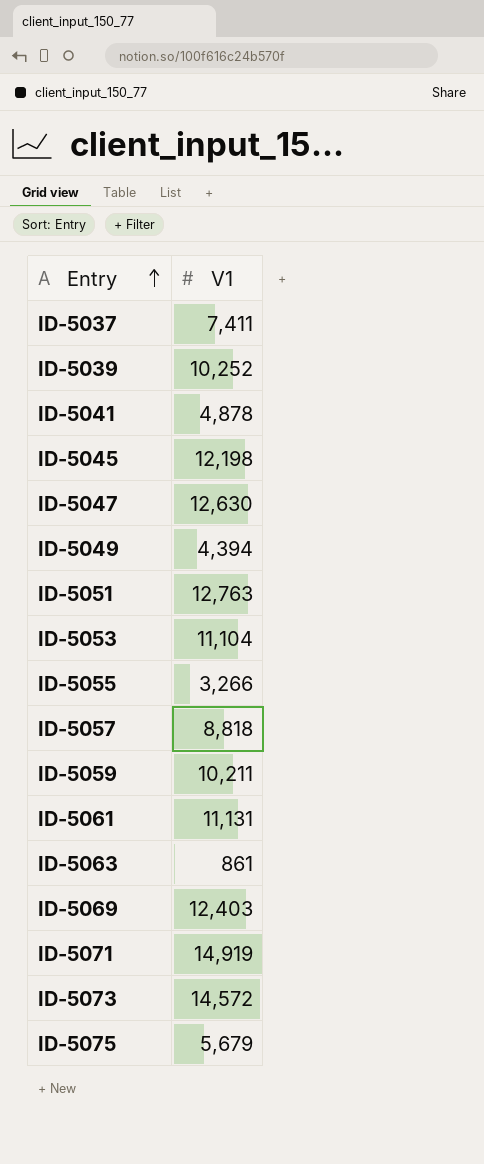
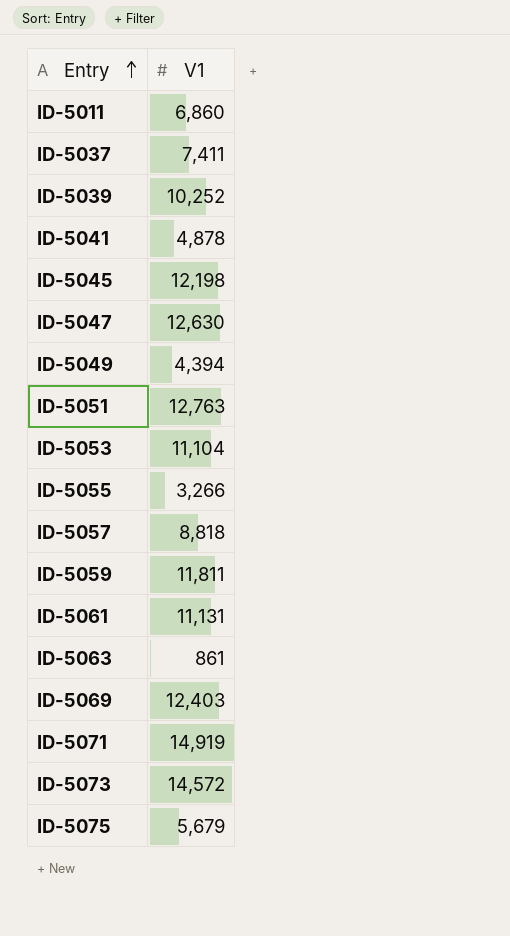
row ID-5011: none -> 6,860
ID-5059 | V1: 10,211 -> 11,811

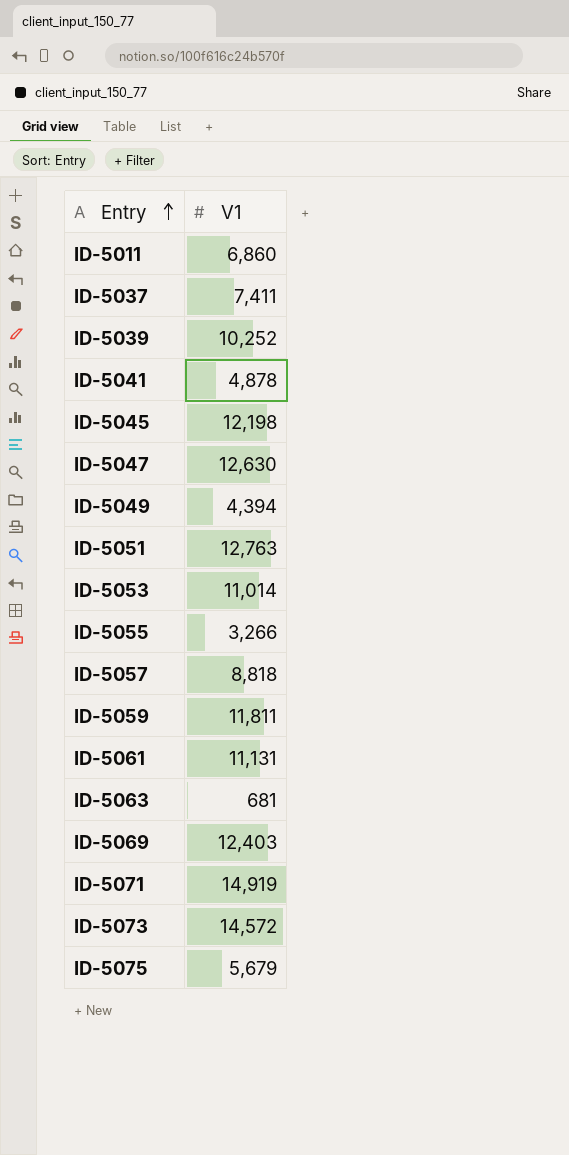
ID-5053 | V1: 11,104 -> 11,014
ID-5063 | V1: 861 -> 681

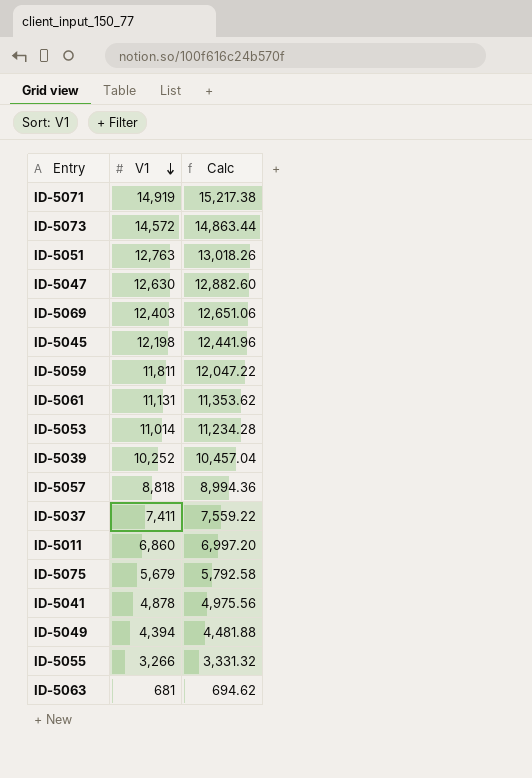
row order: Entry ascending -> V1 descending
column Calc | formula: none -> [V1] * 1.02

